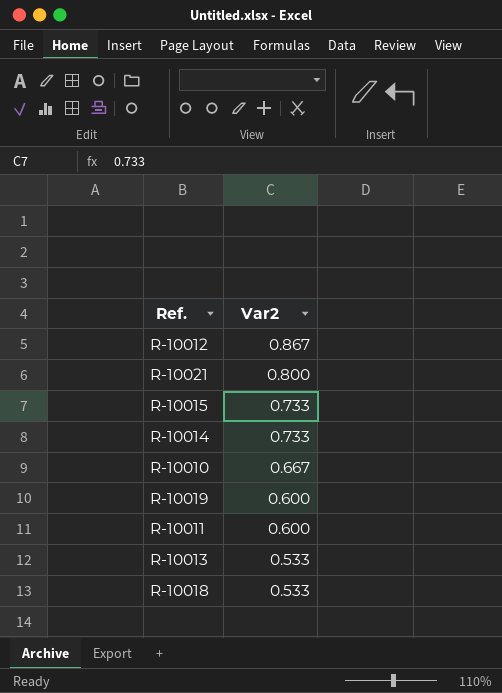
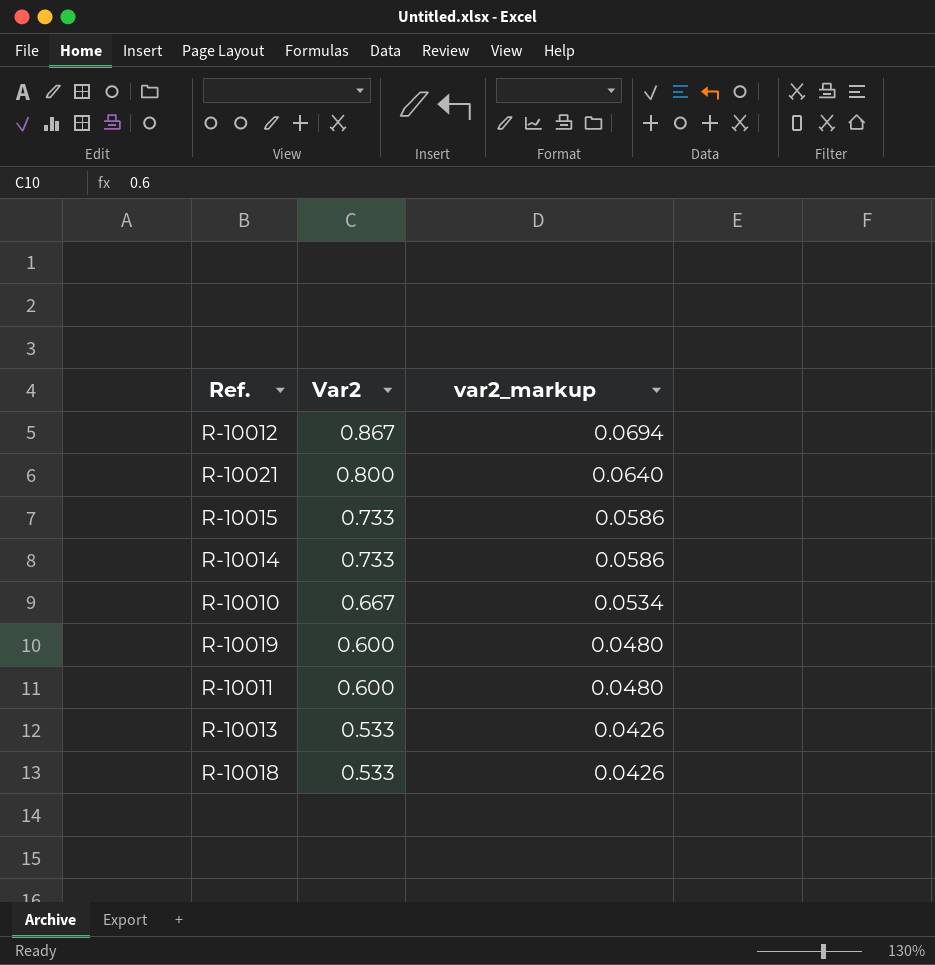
column var2_markup | formula: none -> [Var2] * 0.08

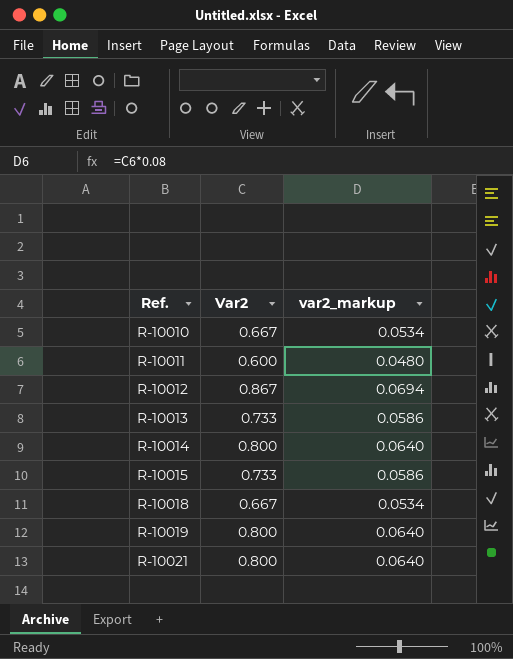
row order: Var2 descending -> Ref. ascending
R-10013 | Var2: 0.533 -> 0.733
R-10013 | var2_markup: 0.0426 -> 0.0586
R-10014 | Var2: 0.733 -> 0.800
R-10014 | var2_markup: 0.0586 -> 0.0640
R-10018 | Var2: 0.533 -> 0.667
R-10018 | var2_markup: 0.0426 -> 0.0534
R-10019 | Var2: 0.600 -> 0.800
R-10019 | var2_markup: 0.0480 -> 0.0640

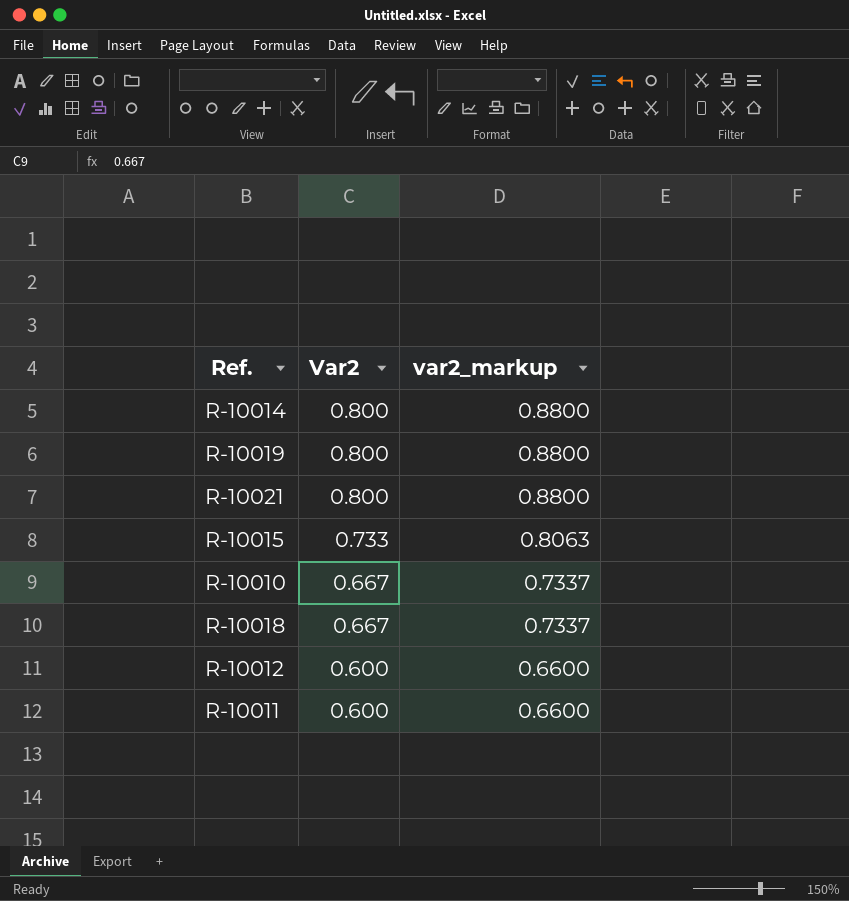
row order: Ref. ascending -> Var2 descending
column var2_markup | formula: [Var2] * 0.08 -> [Var2] * 1.1
row R-10013: 0.733 | 0.0586 -> none
R-10012 | Var2: 0.867 -> 0.600

